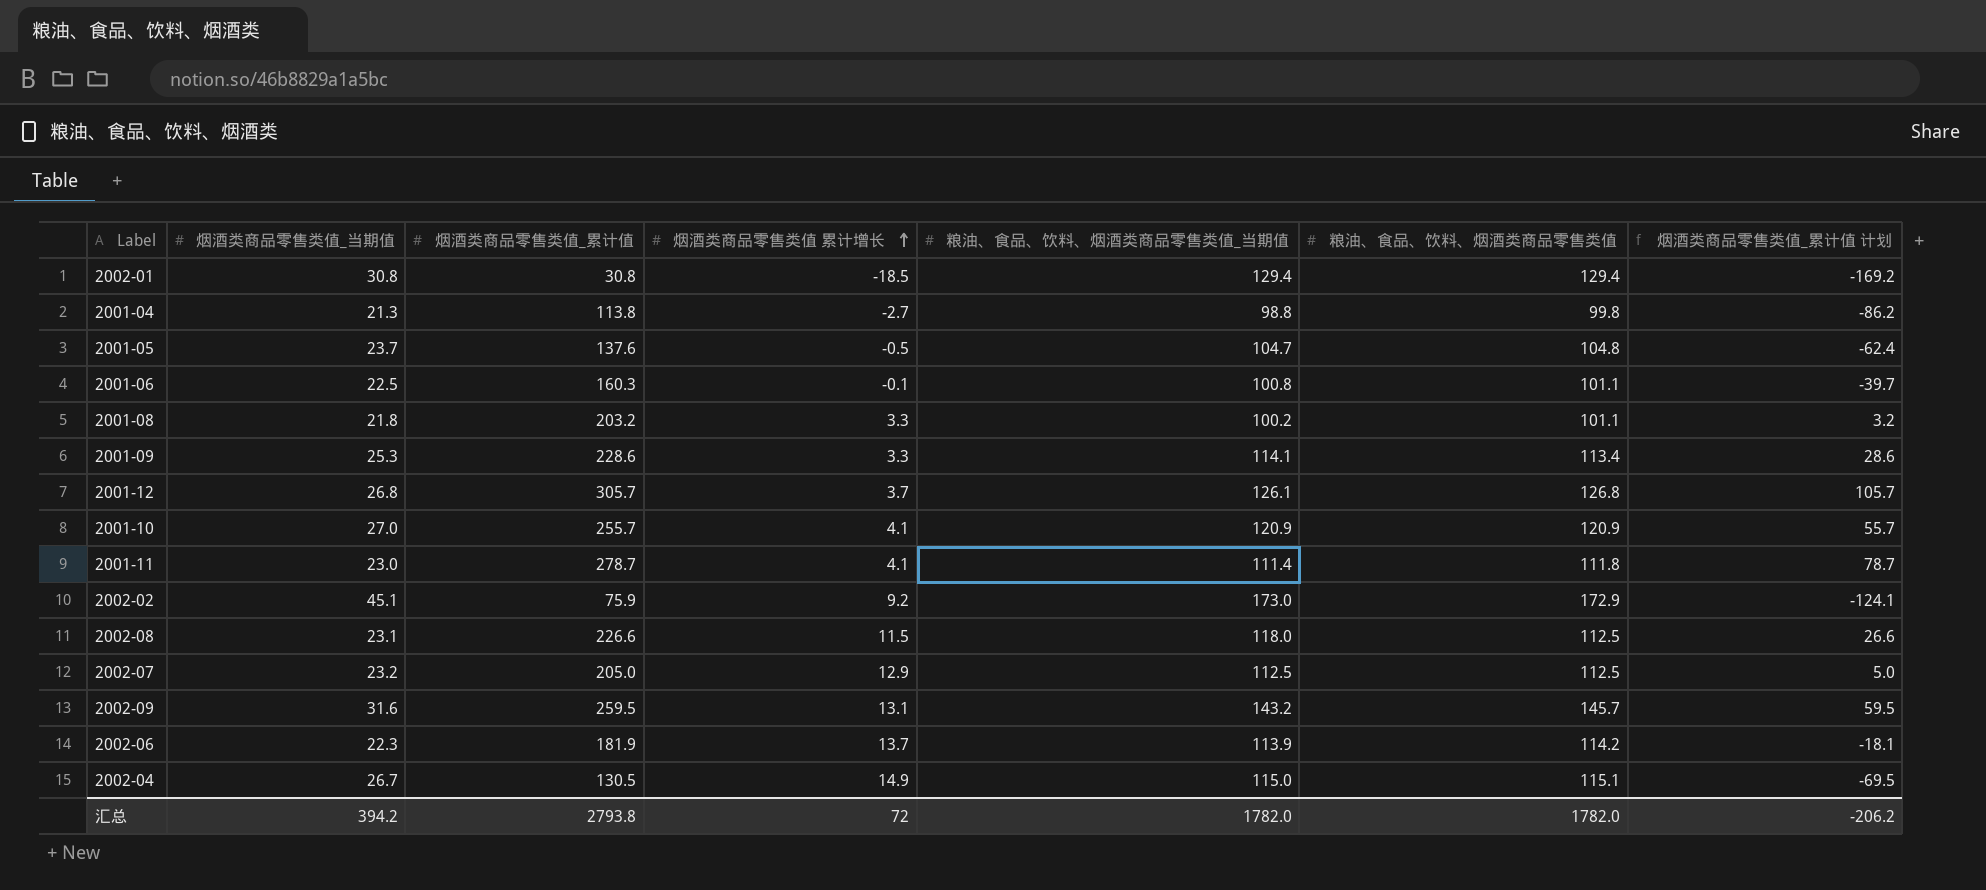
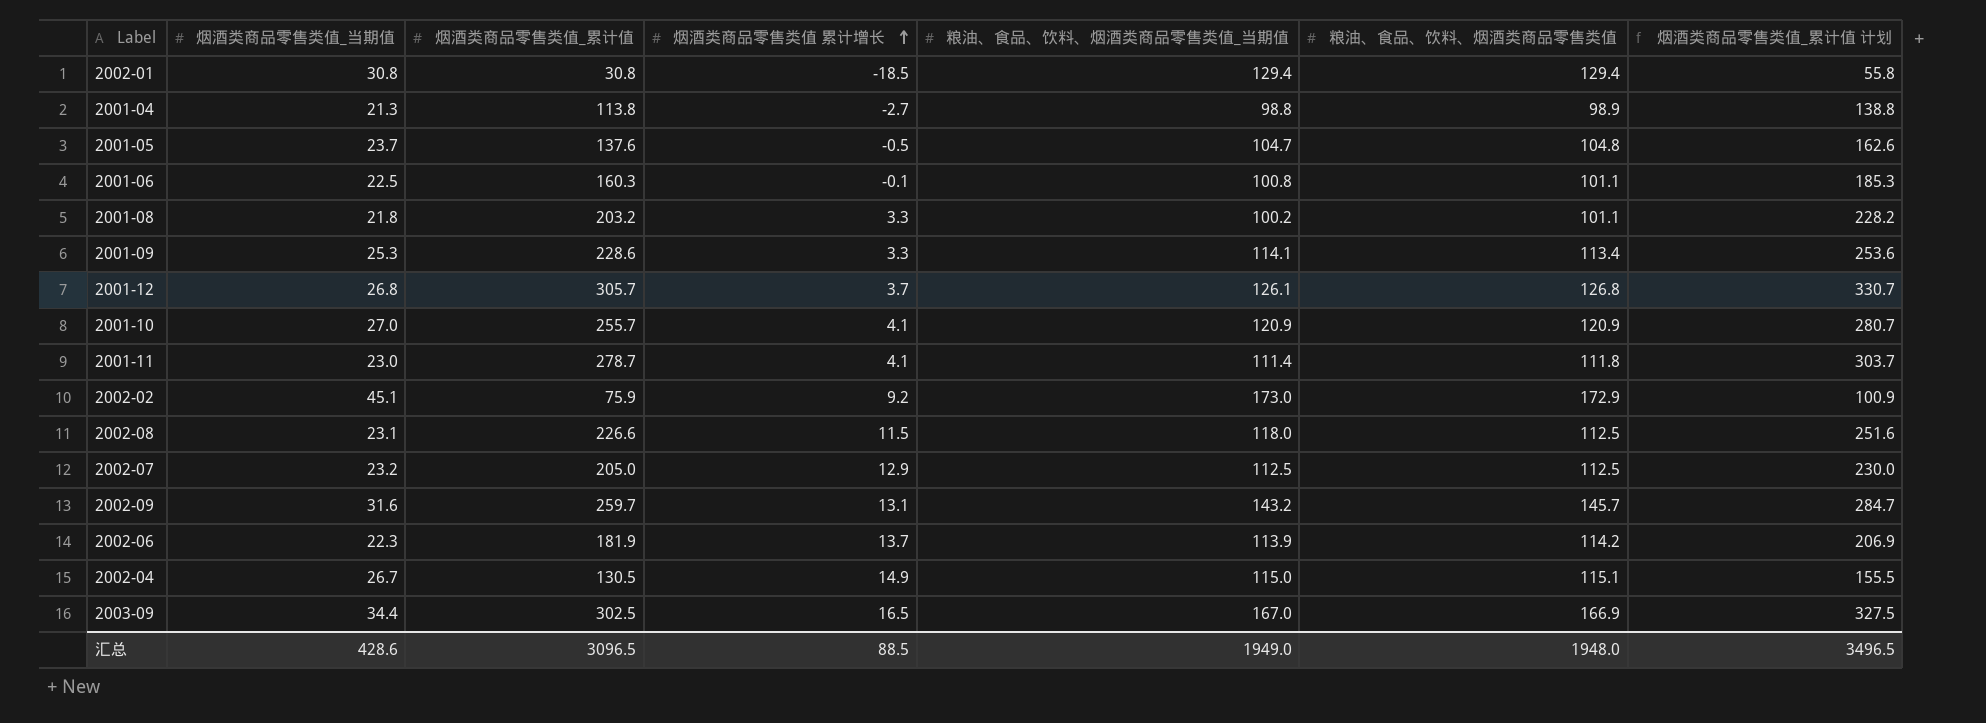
column 烟酒类商品零售类值_累计值 计划 | formula: [烟酒类商品零售类值_累计值] - 200 -> [烟酒类商品零售类值_累计值] + 25
2001-04 | 粮油、食品、饮料、烟酒类商品零售类值: 99.8 -> 98.9
2002-09 | 烟酒类商品零售类值_累计值: 259.5 -> 259.7
row 2003-09: none -> 34.4 | 302.5 | 16.5 | 167.0 | 166.9 | 327.5
汇总 | 烟酒类商品零售类值_当期值: 394.2 -> 428.6
汇总 | 烟酒类商品零售类值_累计值: 2793.8 -> 3096.5
汇总 | 烟酒类商品零售类值 累计增长: 72 -> 88.5
汇总 | 粮油、食品、饮料、烟酒类商品零售类值_当期值: 1782.0 -> 1949.0
汇总 | 粮油、食品、饮料、烟酒类商品零售类值: 1782.0 -> 1948.0
汇总 | 烟酒类商品零售类值_累计值 计划: -206.2 -> 3496.5

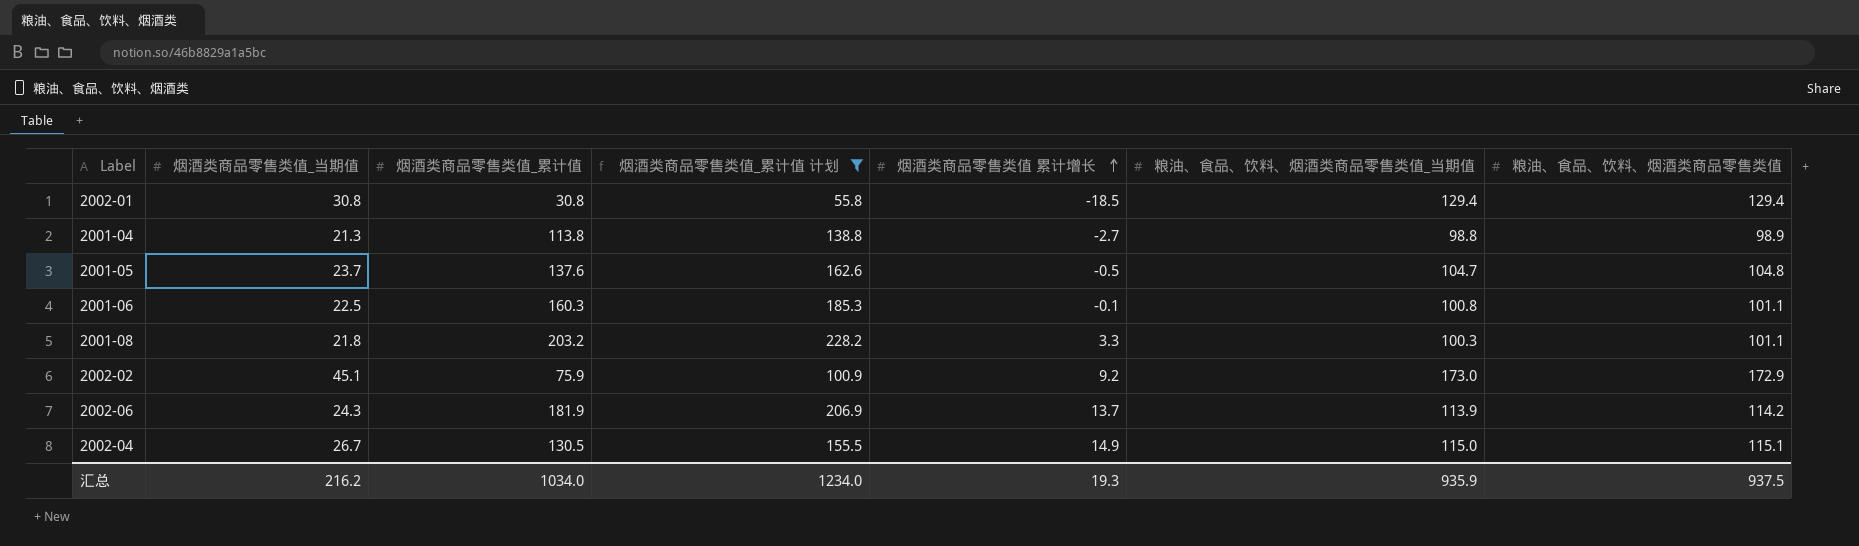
filter: none -> 烟酒类商品零售类值_累计值 计划 <= 228.2
column 烟酒类商品零售类值_累计值 计划 | position: 7 -> 4
2001-08 | 粮油、食品、饮料、烟酒类商品零售类值_当期值: 100.2 -> 100.3
2002-06 | 烟酒类商品零售类值_当期值: 22.3 -> 24.3
汇总 | 烟酒类商品零售类值_当期值: 428.6 -> 216.2
汇总 | 烟酒类商品零售类值_累计值: 3096.5 -> 1034.0
汇总 | 烟酒类商品零售类值_累计值 计划: 3496.5 -> 1234.0
汇总 | 烟酒类商品零售类值 累计增长: 88.5 -> 19.3
汇总 | 粮油、食品、饮料、烟酒类商品零售类值_当期值: 1949.0 -> 935.9
汇总 | 粮油、食品、饮料、烟酒类商品零售类值: 1948.0 -> 937.5

